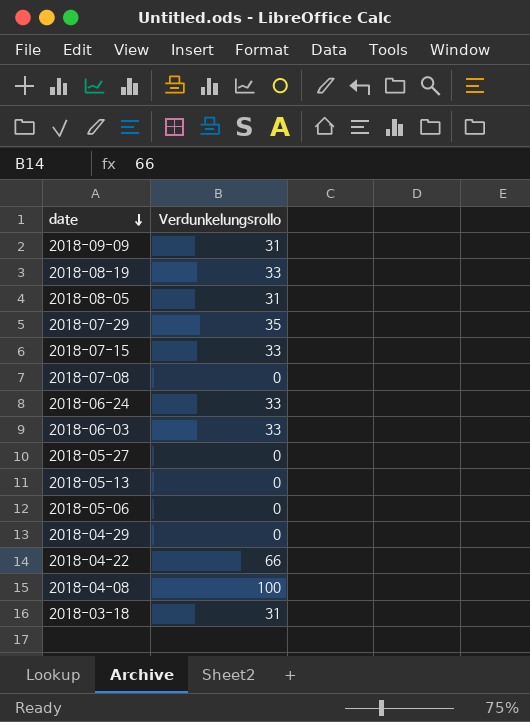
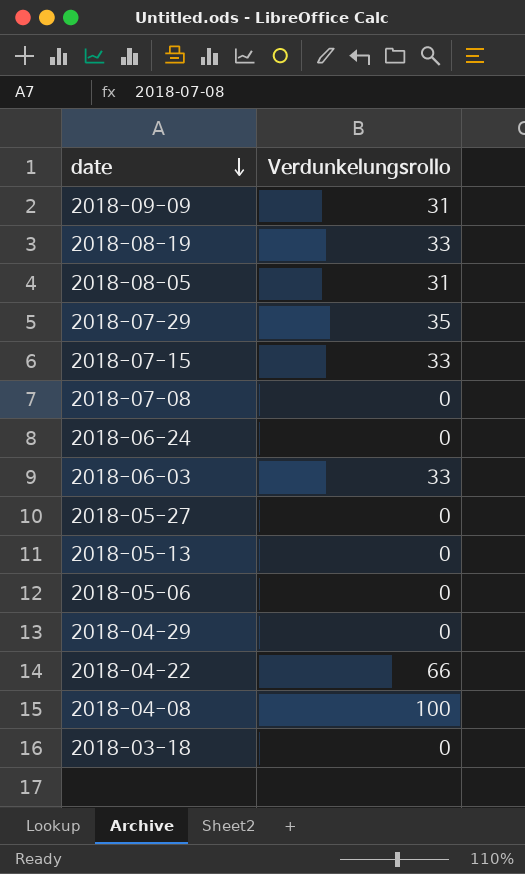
2018-06-24 | Verdunkelungsrollo: 33 -> 0
2018-03-18 | Verdunkelungsrollo: 31 -> 0

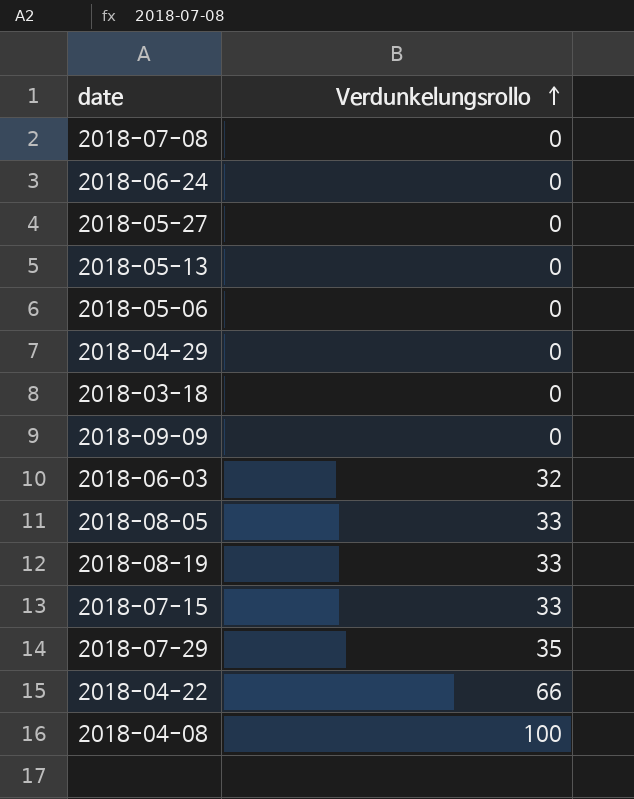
row order: date descending -> Verdunkelungsrollo ascending
2018-09-09 | Verdunkelungsrollo: 31 -> 0
2018-06-03 | Verdunkelungsrollo: 33 -> 32
2018-08-05 | Verdunkelungsrollo: 31 -> 33

